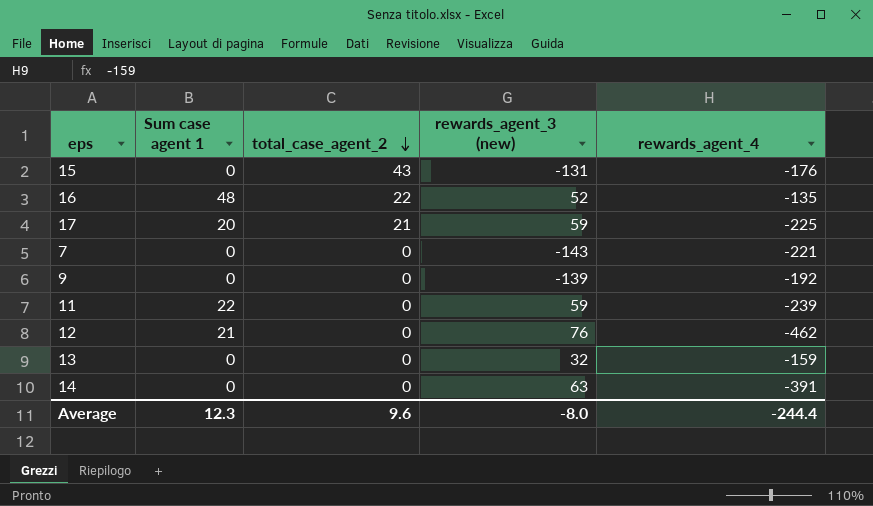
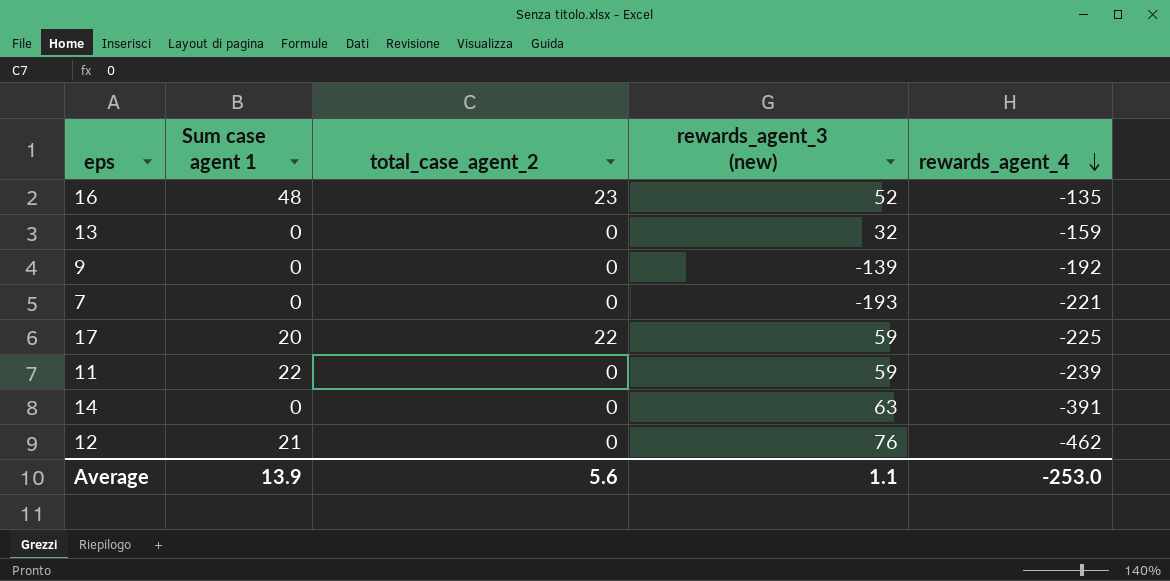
row order: total_case_agent_2 descending -> rewards_agent_4 descending
row 15: 0 | 43 | -131 | -176 -> none
16 | total_case_agent_2: 22 -> 23
7 | rewards_agent_3 (new): -143 -> -193
17 | total_case_agent_2: 21 -> 22
Average | Sum case agent 1: 12.3 -> 13.9
Average | total_case_agent_2: 9.6 -> 5.6
Average | rewards_agent_3 (new): -8.0 -> 1.1
Average | rewards_agent_4: -244.4 -> -253.0

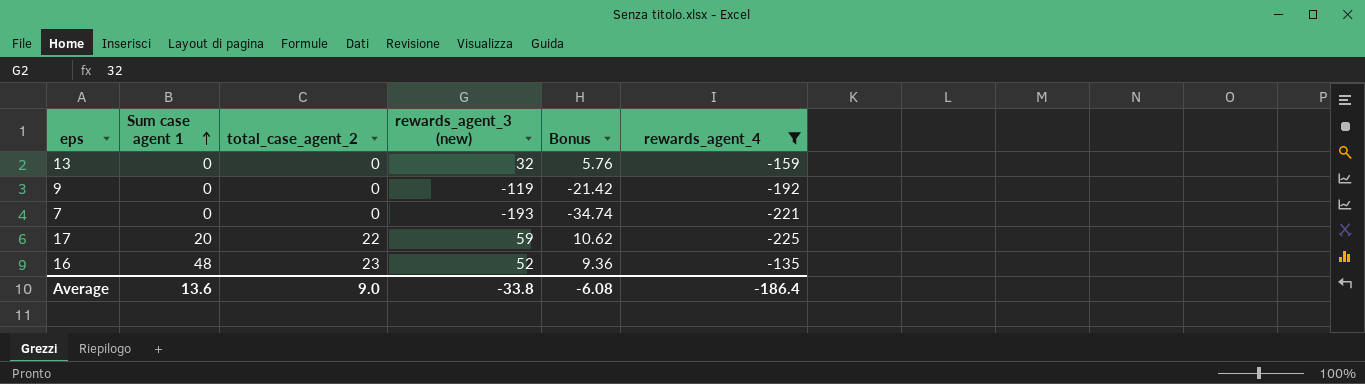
filter: none -> rewards_agent_4 >= -225
row order: rewards_agent_4 descending -> Sum case agent 1 ascending
column Bonus | formula: none -> [rewards_agent_3 (new)] * 0.18
9 | rewards_agent_3 (new): -139 -> -119
Average | Sum case agent 1: 13.9 -> 13.6
Average | total_case_agent_2: 5.6 -> 9.0
Average | rewards_agent_3 (new): 1.1 -> -33.8
Average | rewards_agent_4: -253.0 -> -186.4

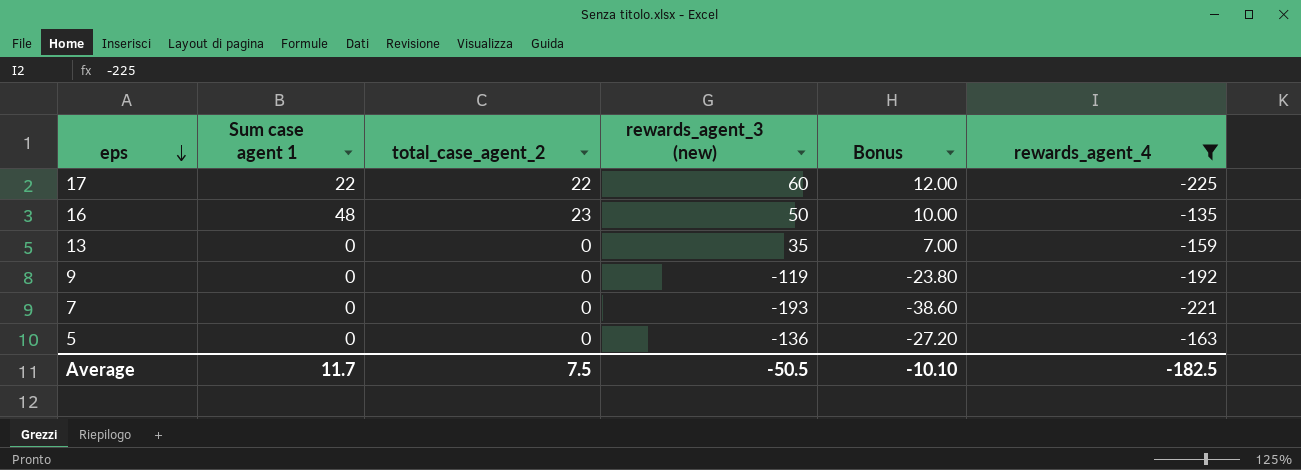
row order: Sum case agent 1 ascending -> eps descending
column Bonus | formula: [rewards_agent_3 (new)] * 0.18 -> [rewards_agent_3 (new)] * 0.2
17 | Sum case agent 1: 20 -> 22
17 | rewards_agent_3 (new): 59 -> 60
16 | rewards_agent_3 (new): 52 -> 50
13 | rewards_agent_3 (new): 32 -> 35
row 5: none -> 0 | 0 | -136 | -27.20 | -163
Average | Sum case agent 1: 13.6 -> 11.7
Average | total_case_agent_2: 9.0 -> 7.5
Average | rewards_agent_3 (new): -33.8 -> -50.5
Average | Bonus: -6.08 -> -10.10
Average | rewards_agent_4: -186.4 -> -182.5

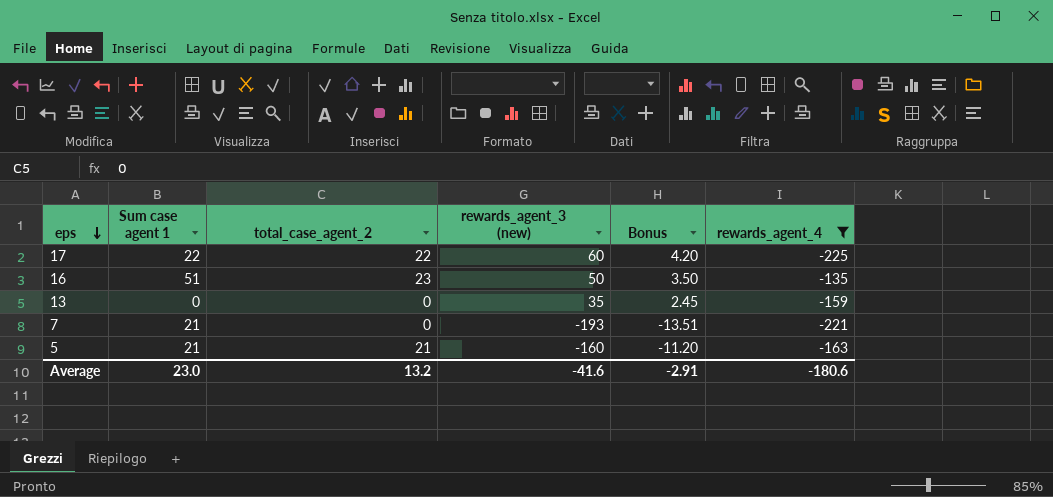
column Bonus | formula: [rewards_agent_3 (new)] * 0.2 -> [rewards_agent_3 (new)] * 0.07
row 9: 0 | 0 | -119 | -23.80 | -192 -> none
16 | Sum case agent 1: 48 -> 51
7 | Sum case agent 1: 0 -> 21
5 | Sum case agent 1: 0 -> 21
5 | total_case_agent_2: 0 -> 21
5 | rewards_agent_3 (new): -136 -> -160
Average | Sum case agent 1: 11.7 -> 23.0
Average | total_case_agent_2: 7.5 -> 13.2
Average | rewards_agent_3 (new): -50.5 -> -41.6
Average | Bonus: -10.10 -> -2.91
Average | rewards_agent_4: -182.5 -> -180.6

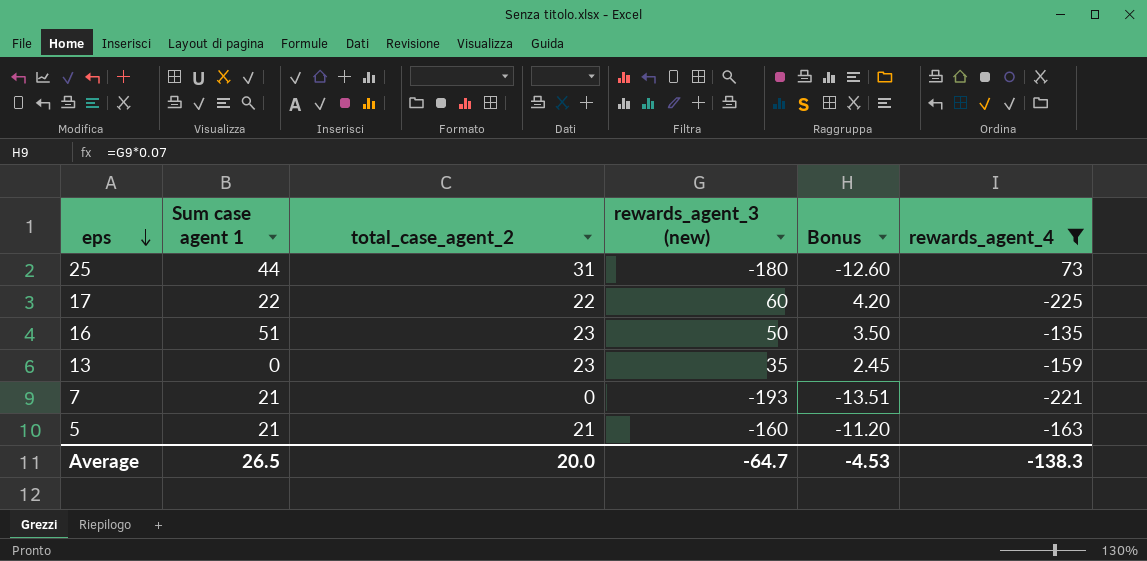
row 25: none -> 44 | 31 | -180 | -12.60 | 73
13 | total_case_agent_2: 0 -> 23
Average | Sum case agent 1: 23.0 -> 26.5
Average | total_case_agent_2: 13.2 -> 20.0
Average | rewards_agent_3 (new): -41.6 -> -64.7
Average | Bonus: -2.91 -> -4.53
Average | rewards_agent_4: -180.6 -> -138.3

